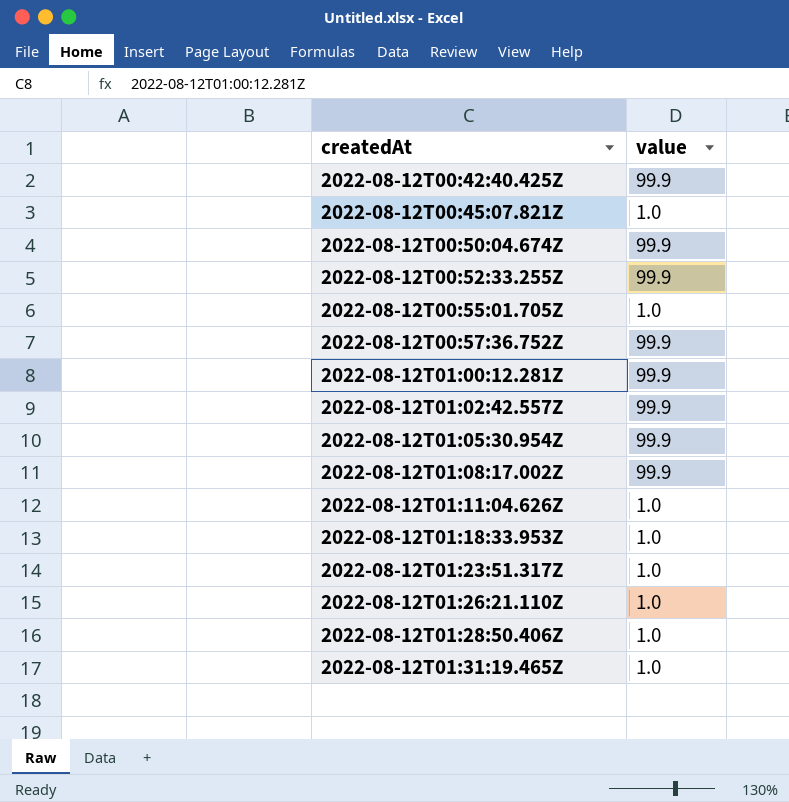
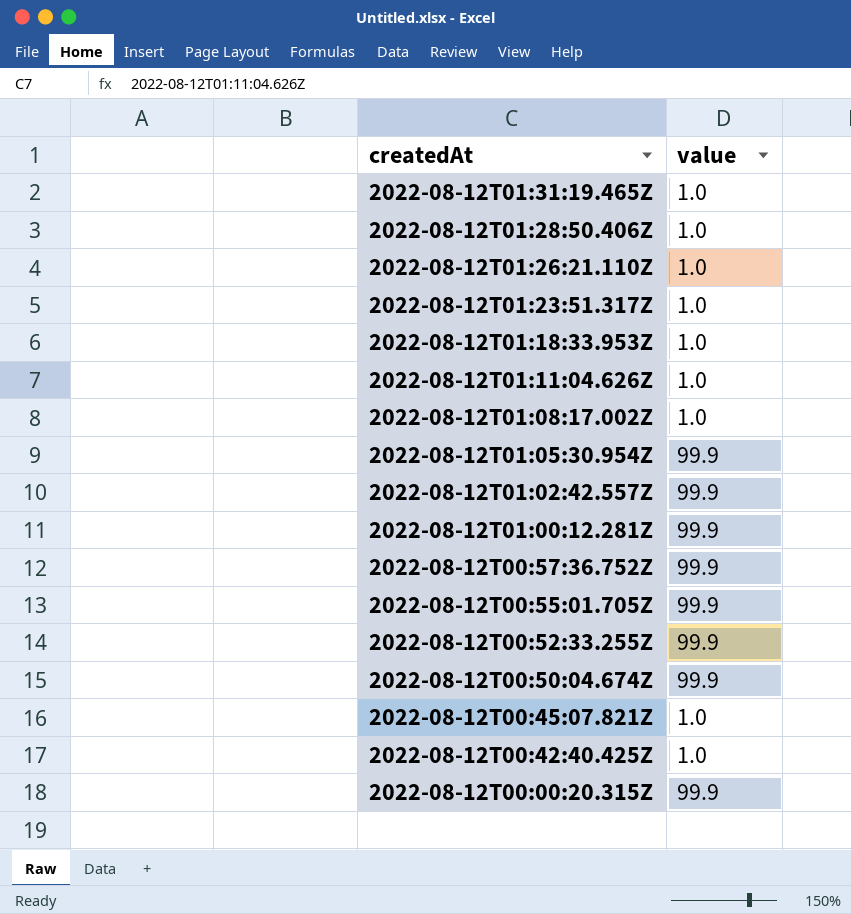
row order: createdAt ascending -> createdAt descending
2022-08-12T01:08:17.002Z | value: 99.9 -> 1.0
2022-08-12T00:55:01.705Z | value: 1.0 -> 99.9
2022-08-12T00:42:40.425Z | value: 99.9 -> 1.0
row 2022-08-12T00:00:20.315Z: none -> 99.9

